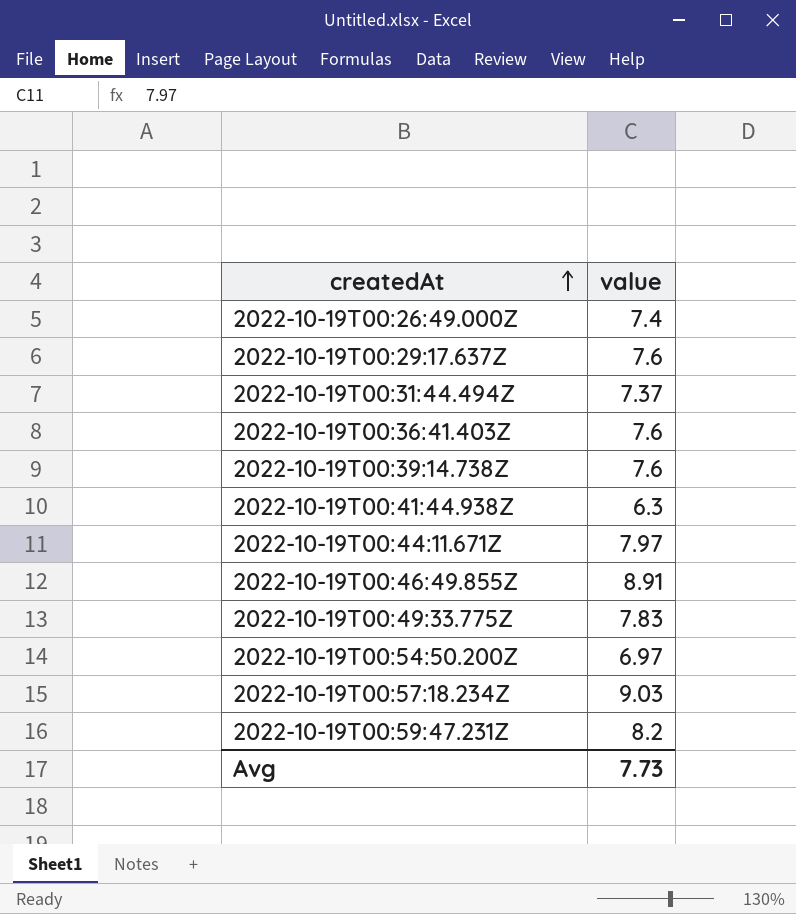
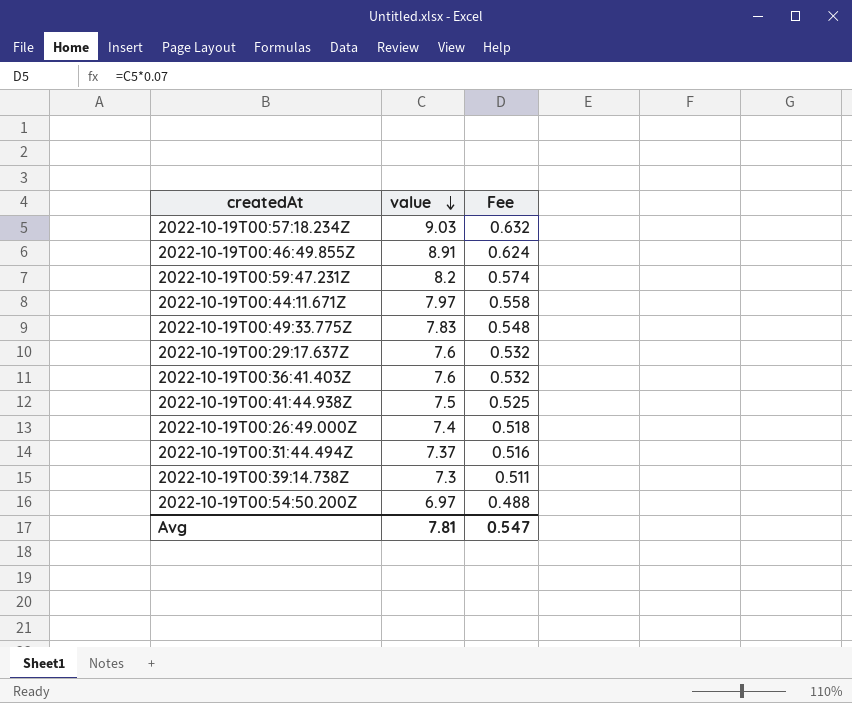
row order: createdAt ascending -> value descending
column Fee | formula: none -> [value] * 0.07
2022-10-19T00:41:44.938Z | value: 6.3 -> 7.5
2022-10-19T00:39:14.738Z | value: 7.6 -> 7.3
Avg | value: 7.73 -> 7.81

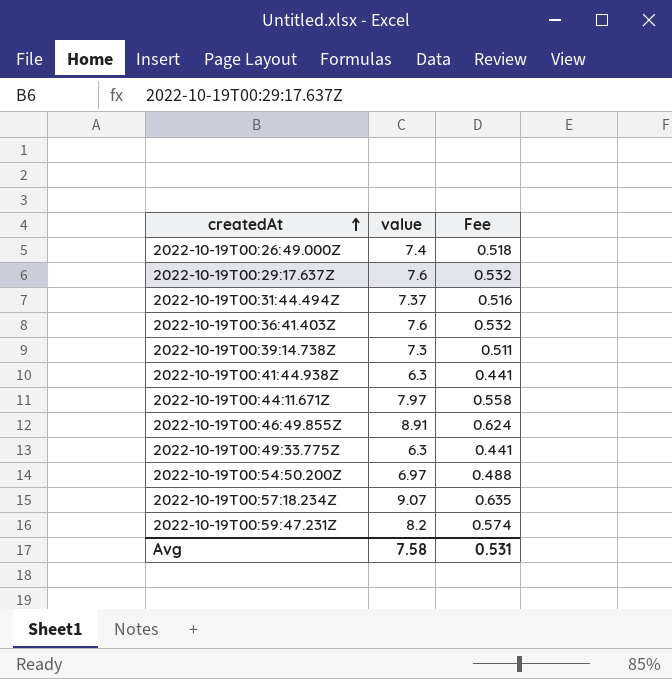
row order: value descending -> createdAt ascending
2022-10-19T00:41:44.938Z | value: 7.5 -> 6.3
2022-10-19T00:41:44.938Z | Fee: 0.525 -> 0.441
2022-10-19T00:49:33.775Z | value: 7.83 -> 6.3
2022-10-19T00:49:33.775Z | Fee: 0.548 -> 0.441
2022-10-19T00:57:18.234Z | value: 9.03 -> 9.07
2022-10-19T00:57:18.234Z | Fee: 0.632 -> 0.635
Avg | value: 7.81 -> 7.58
Avg | Fee: 0.547 -> 0.531

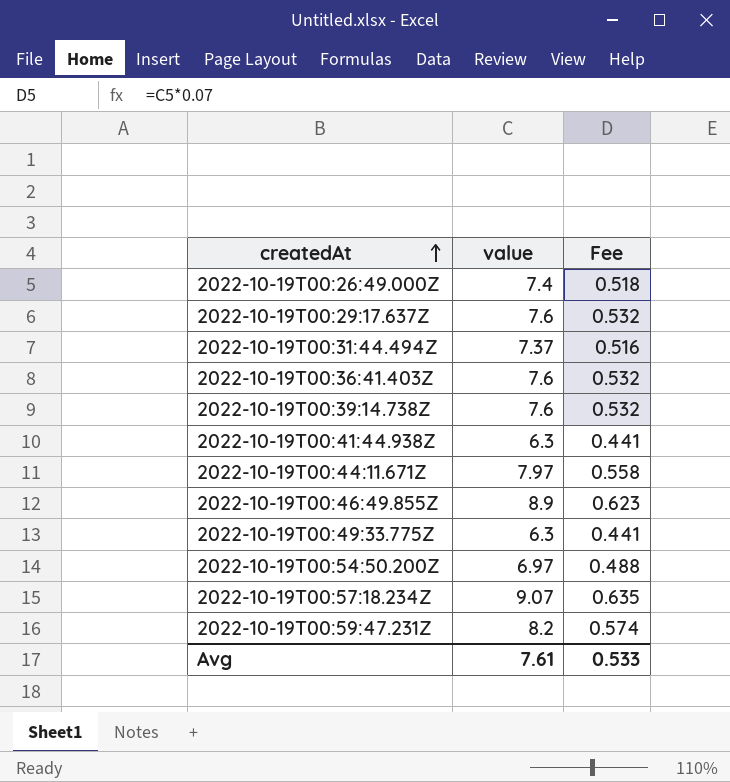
2022-10-19T00:39:14.738Z | value: 7.3 -> 7.6
2022-10-19T00:39:14.738Z | Fee: 0.511 -> 0.532
2022-10-19T00:46:49.855Z | value: 8.91 -> 8.9
2022-10-19T00:46:49.855Z | Fee: 0.624 -> 0.623
Avg | value: 7.58 -> 7.61
Avg | Fee: 0.531 -> 0.533

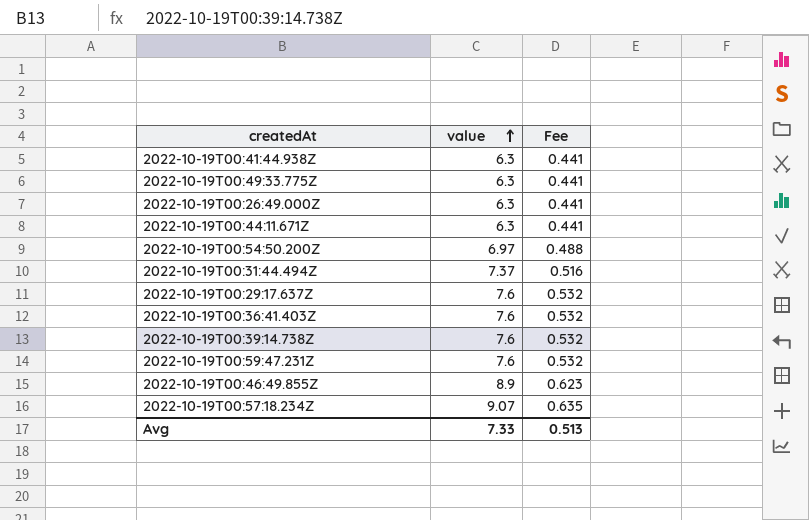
row order: createdAt ascending -> value ascending
2022-10-19T00:26:49.000Z | value: 7.4 -> 6.3
2022-10-19T00:26:49.000Z | Fee: 0.518 -> 0.441
2022-10-19T00:44:11.671Z | value: 7.97 -> 6.3
2022-10-19T00:44:11.671Z | Fee: 0.558 -> 0.441
2022-10-19T00:59:47.231Z | value: 8.2 -> 7.6
2022-10-19T00:59:47.231Z | Fee: 0.574 -> 0.532
Avg | value: 7.61 -> 7.33
Avg | Fee: 0.533 -> 0.513

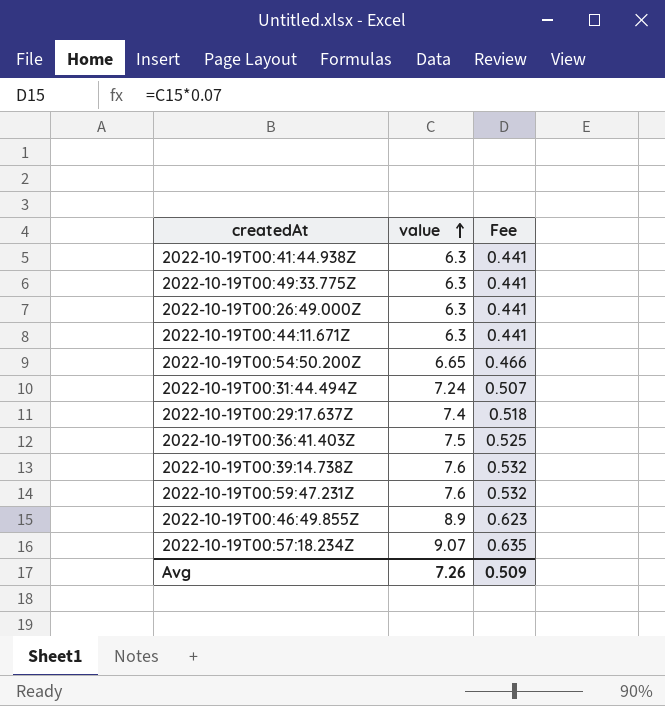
2022-10-19T00:54:50.200Z | value: 6.97 -> 6.65
2022-10-19T00:54:50.200Z | Fee: 0.488 -> 0.466
2022-10-19T00:31:44.494Z | value: 7.37 -> 7.24
2022-10-19T00:31:44.494Z | Fee: 0.516 -> 0.507
2022-10-19T00:29:17.637Z | value: 7.6 -> 7.4
2022-10-19T00:29:17.637Z | Fee: 0.532 -> 0.518
2022-10-19T00:36:41.403Z | value: 7.6 -> 7.5
2022-10-19T00:36:41.403Z | Fee: 0.532 -> 0.525
Avg | value: 7.33 -> 7.26
Avg | Fee: 0.513 -> 0.509

